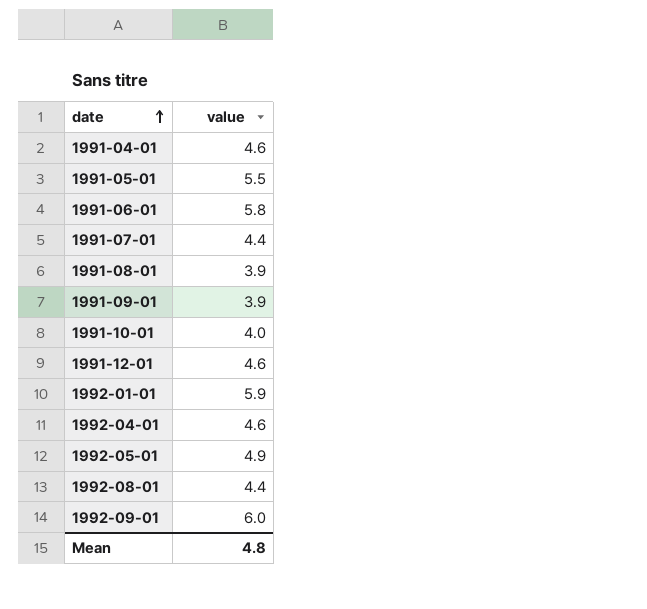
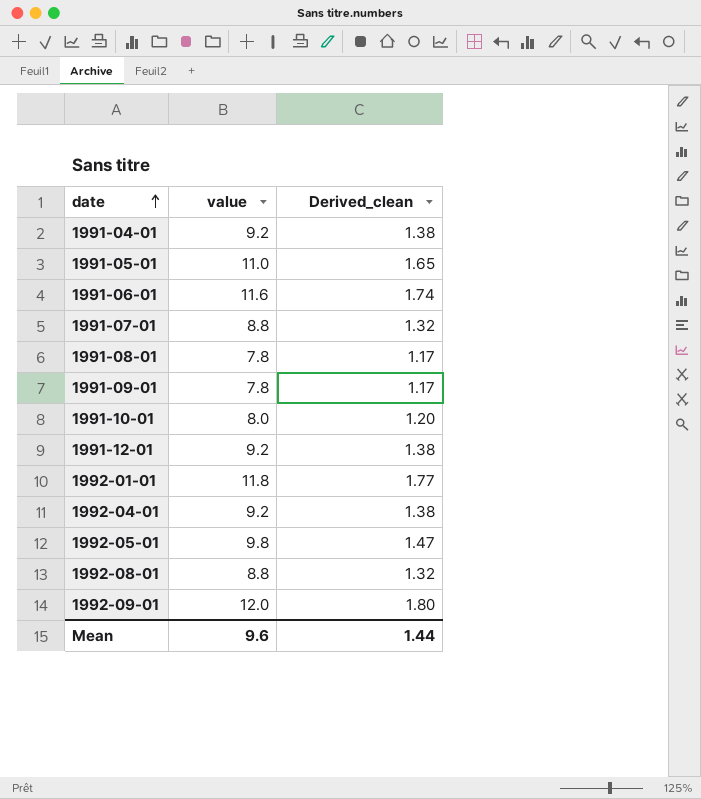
column Derived_clean | formula: none -> [value] * 0.15
1991-04-01 | value: 4.6 -> 9.2
1991-05-01 | value: 5.5 -> 11.0
1991-06-01 | value: 5.8 -> 11.6
1991-07-01 | value: 4.4 -> 8.8
1991-08-01 | value: 3.9 -> 7.8
1991-09-01 | value: 3.9 -> 7.8
1991-10-01 | value: 4.0 -> 8.0
1991-12-01 | value: 4.6 -> 9.2
1992-01-01 | value: 5.9 -> 11.8
1992-04-01 | value: 4.6 -> 9.2
1992-05-01 | value: 4.9 -> 9.8
1992-08-01 | value: 4.4 -> 8.8
1992-09-01 | value: 6.0 -> 12.0
Mean | value: 4.8 -> 9.6

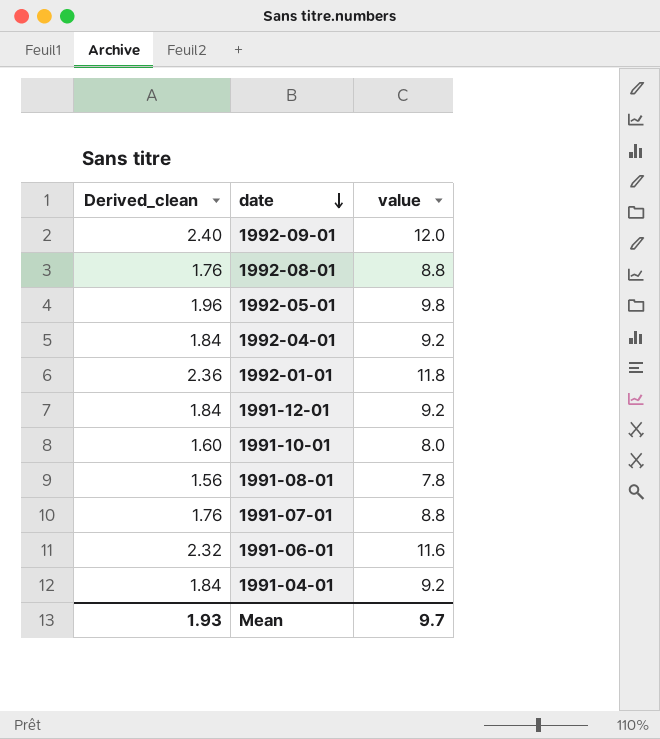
row order: date ascending -> date descending
column Derived_clean | formula: [value] * 0.15 -> [value] * 0.2
column Derived_clean | position: 3 -> 1
row 1991-05-01: 11.0 | 1.65 -> none
row 1991-09-01: 7.8 | 1.17 -> none
Mean | Derived_clean: 1.44 -> 1.93
Mean | value: 9.6 -> 9.7

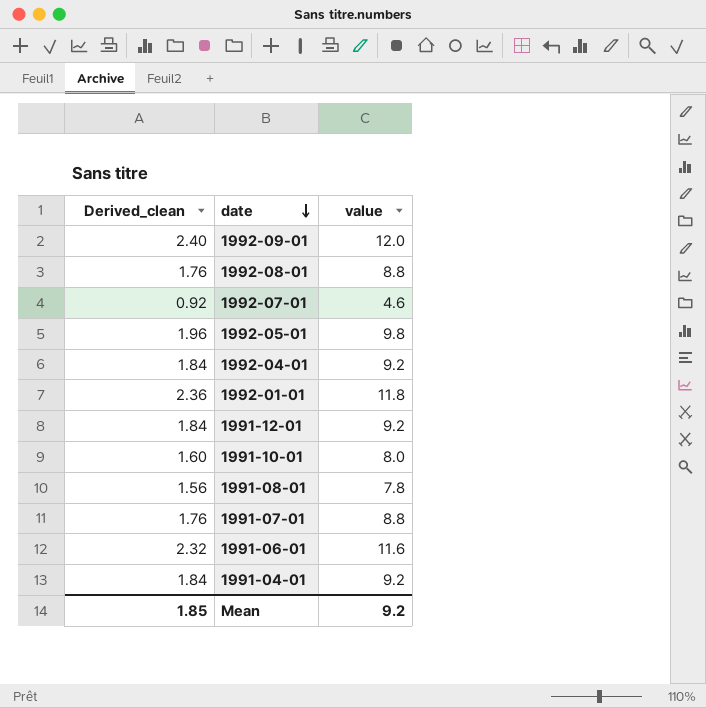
row 1992-07-01: none -> 0.92 | 4.6
Mean | Derived_clean: 1.93 -> 1.85
Mean | value: 9.7 -> 9.2

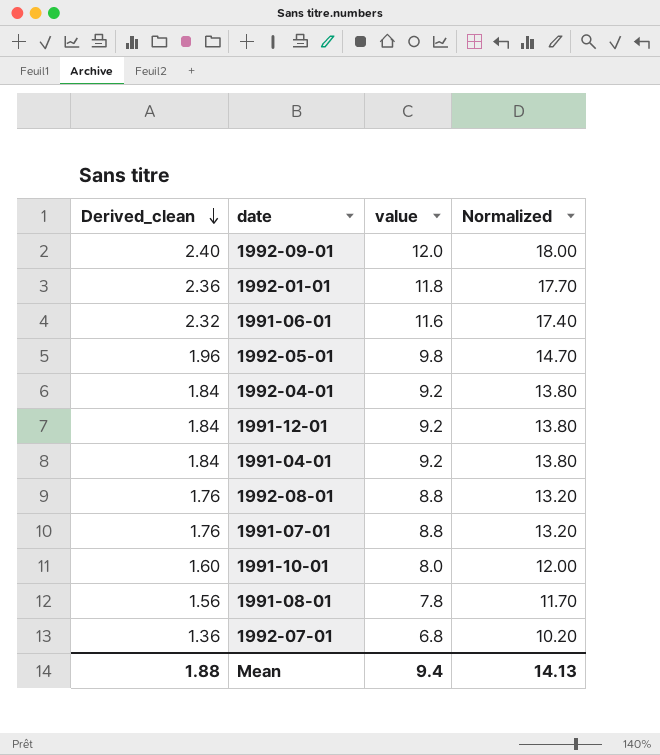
row order: date descending -> Derived_clean descending
column Normalized | formula: none -> [value] * 1.5
1992-07-01 | Derived_clean: 0.92 -> 1.36
1992-07-01 | value: 4.6 -> 6.8
Mean | Derived_clean: 1.85 -> 1.88
Mean | value: 9.2 -> 9.4

